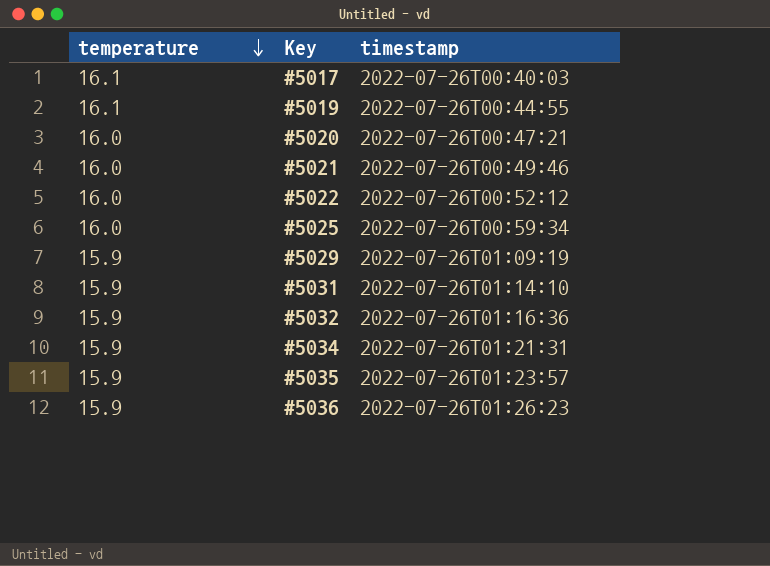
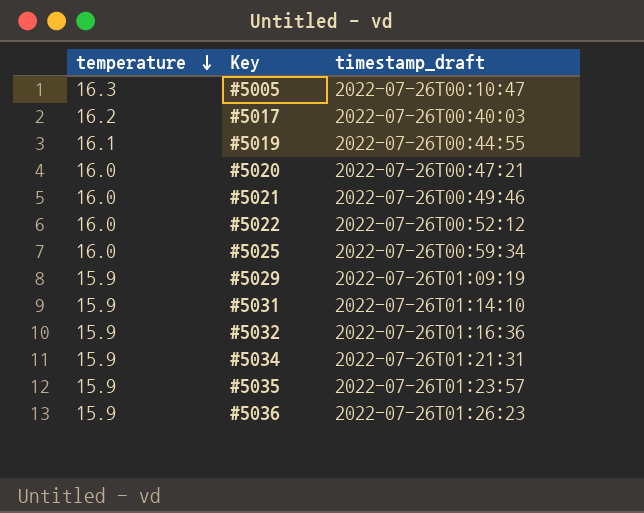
column name: timestamp -> timestamp_draft
row #5005: none -> 16.3 | 2022-07-26T00:10:47
#5017 | temperature: 16.1 -> 16.2

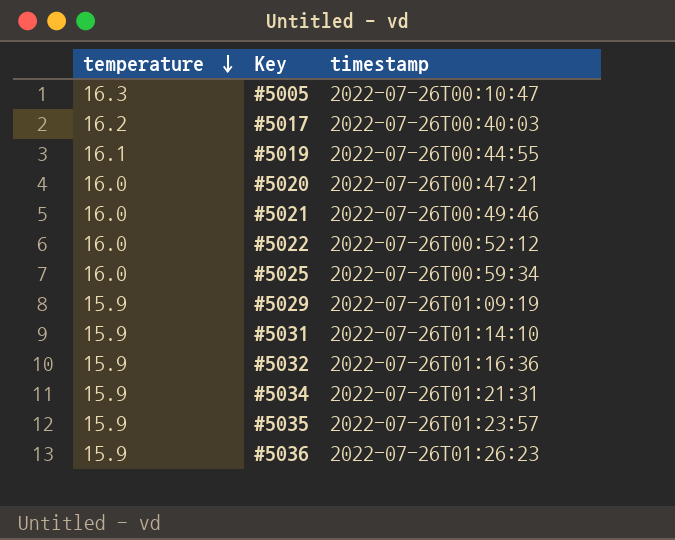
column name: timestamp_draft -> timestamp

